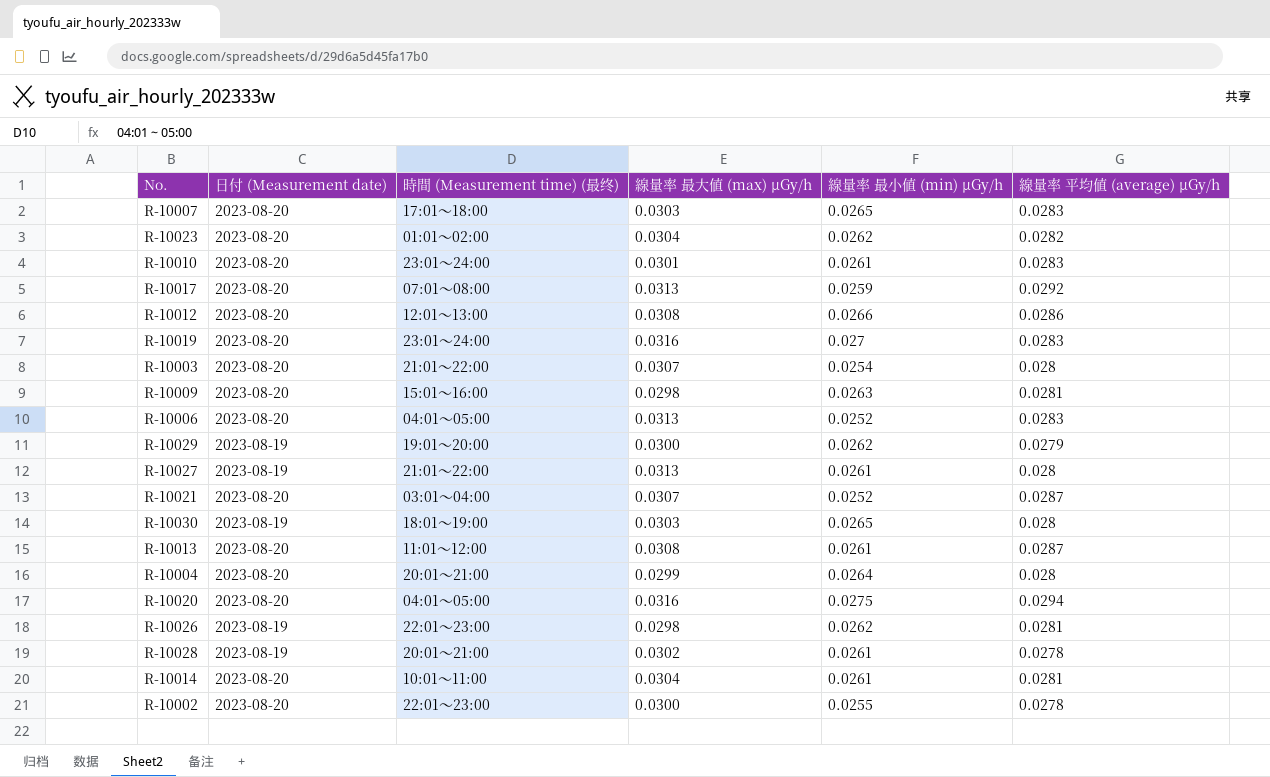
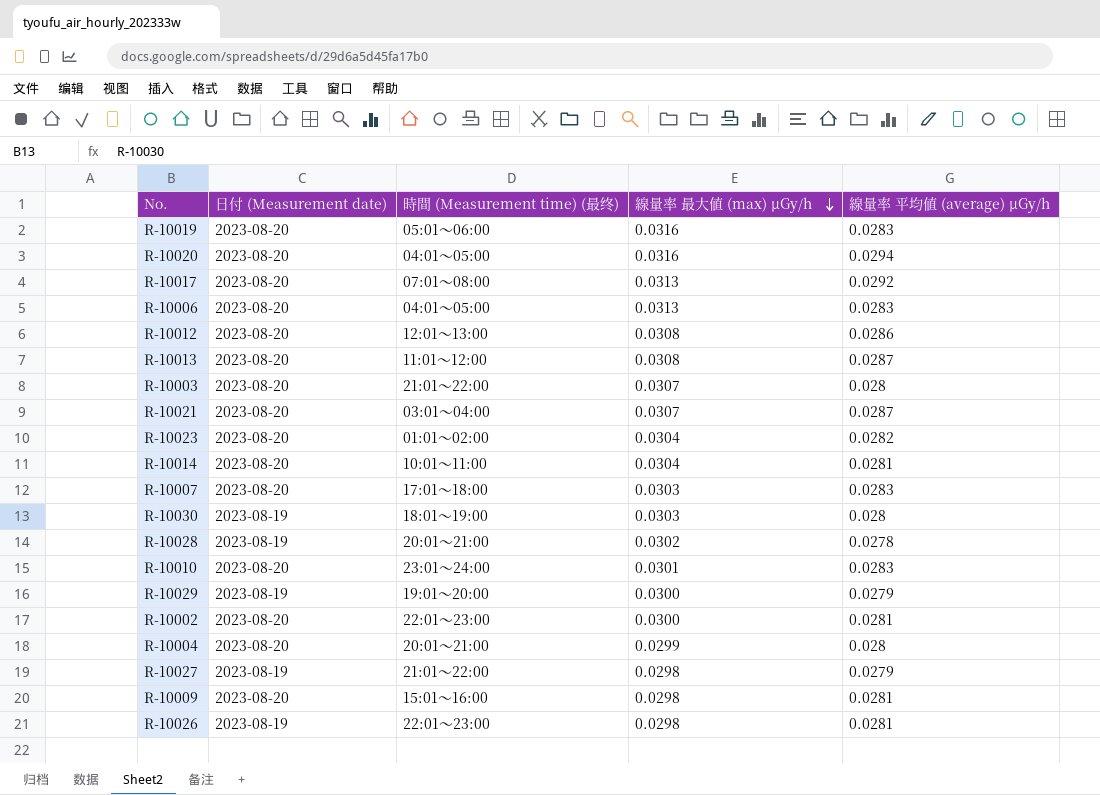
row order: none -> 線量率 最大値 (max) μGy/h descending
column 線量率 最小値 (min) μGy/h | position: 5 -> none
R-10019 | 時間 (Measurement time) (最终): 23:01～24:00 -> 05:01～06:00
R-10002 | 線量率 平均値 (average) μGy/h: 0.0278 -> 0.0281
R-10027 | 線量率 最大値 (max) μGy/h: 0.0313 -> 0.0298
R-10027 | 線量率 平均値 (average) μGy/h: 0.028 -> 0.0279

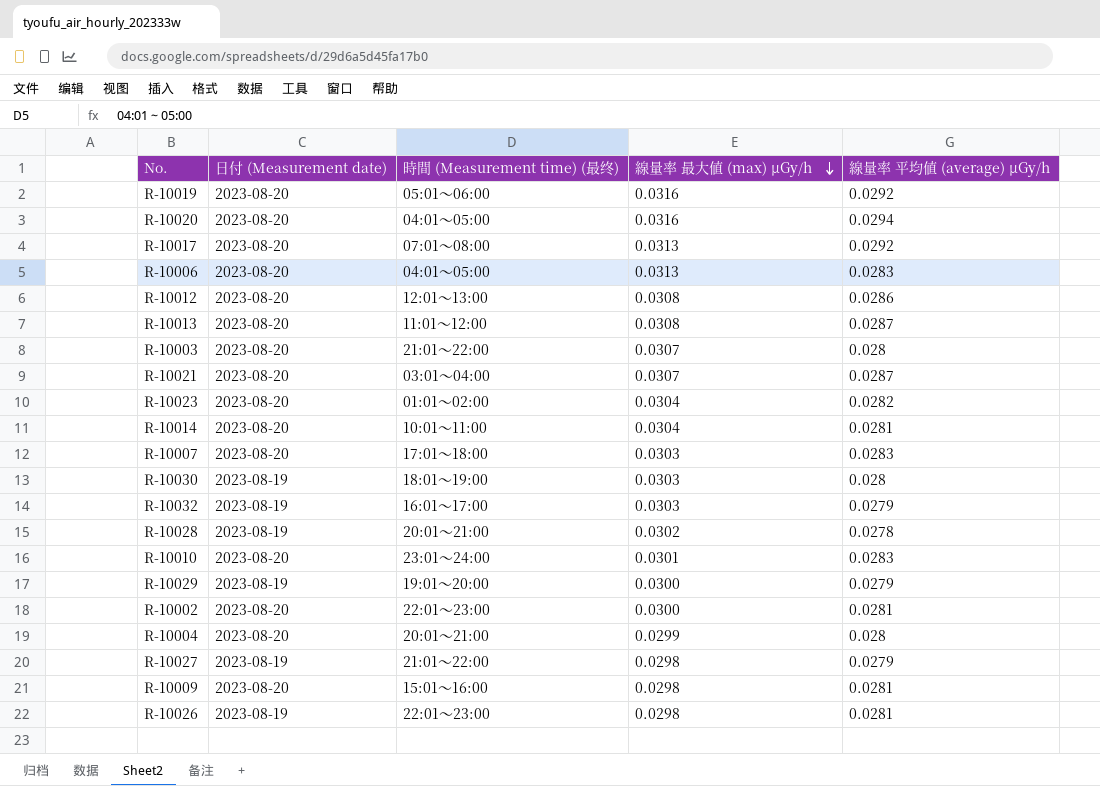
R-10019 | 線量率 平均値 (average) μGy/h: 0.0283 -> 0.0292
row R-10032: none -> 2023-08-19 | 16:01～17:00 | 0.0303 | 0.0279

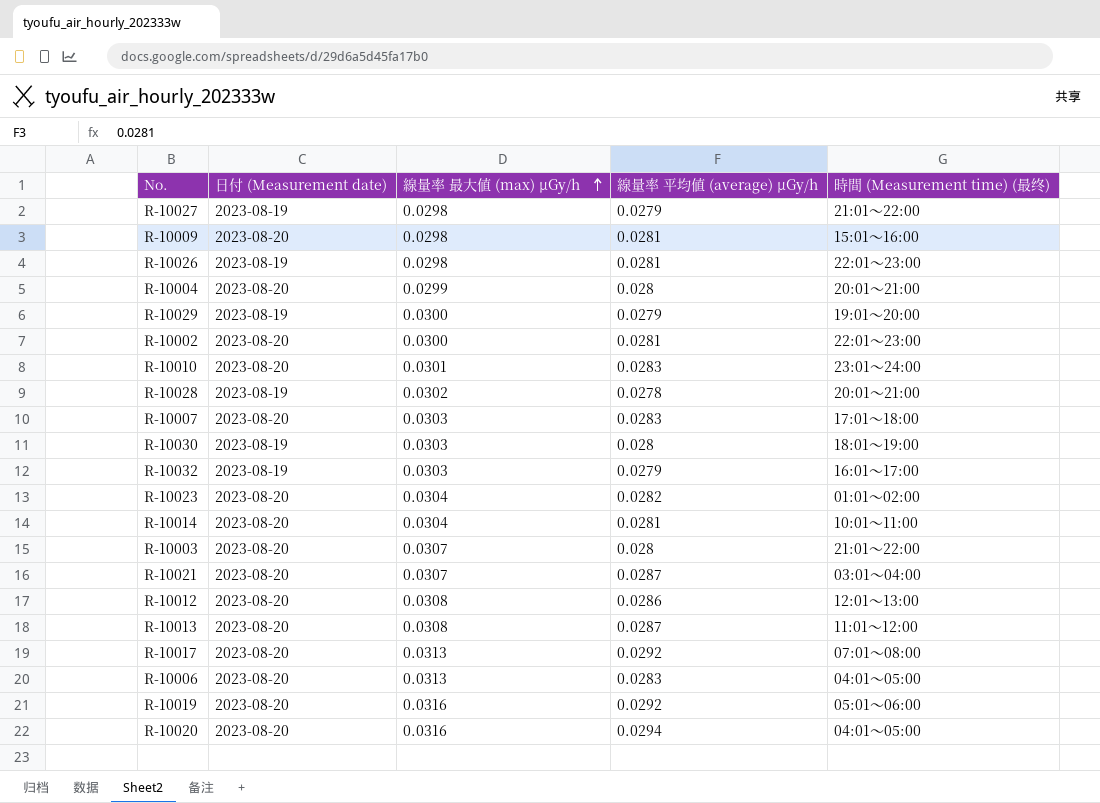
row order: 線量率 最大値 (max) μGy/h descending -> 線量率 最大値 (max) μGy/h ascending
column 時間 (Measurement time) (最终) | position: 3 -> 5

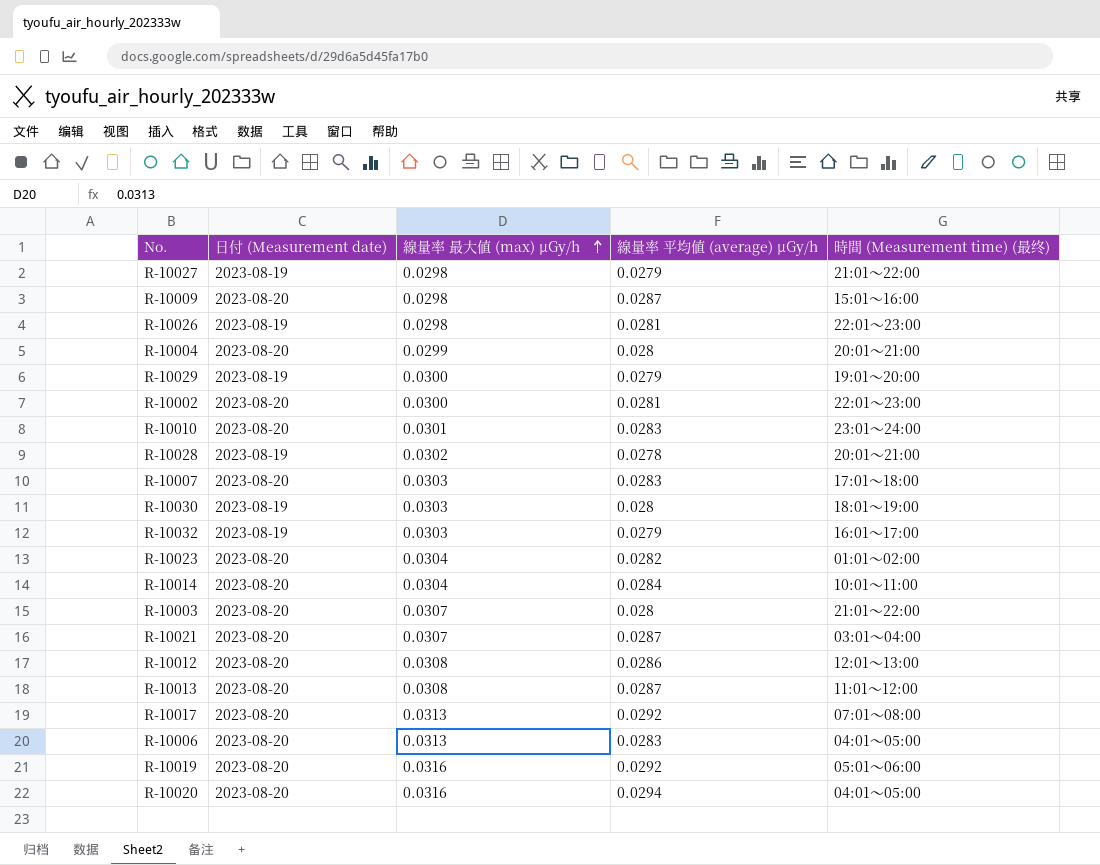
R-10009 | 線量率 平均値 (average) μGy/h: 0.0281 -> 0.0287
R-10014 | 線量率 平均値 (average) μGy/h: 0.0281 -> 0.0284

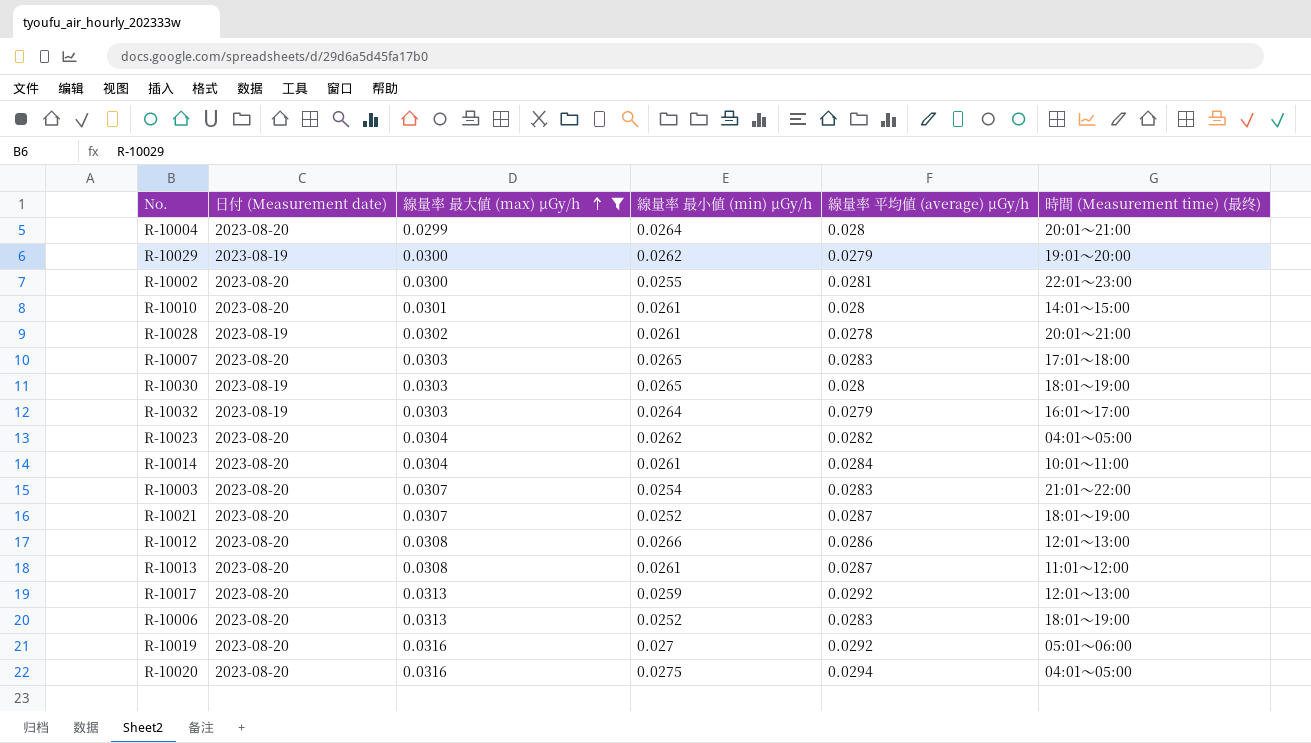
filter: none -> 線量率 最大値 (max) μGy/h != 0.0298
column 線量率 最小値 (min) μGy/h | position: none -> 4
R-10010 | 線量率 平均値 (average) μGy/h: 0.0283 -> 0.028
R-10010 | 時間 (Measurement time) (最终): 23:01～24:00 -> 14:01～15:00
R-10023 | 時間 (Measurement time) (最终): 01:01～02:00 -> 04:01～05:00
R-10003 | 線量率 平均値 (average) μGy/h: 0.028 -> 0.0283
R-10021 | 時間 (Measurement time) (最终): 03:01～04:00 -> 18:01～19:00
R-10017 | 時間 (Measurement time) (最终): 07:01～08:00 -> 12:01～13:00
R-10006 | 時間 (Measurement time) (最终): 04:01～05:00 -> 18:01～19:00

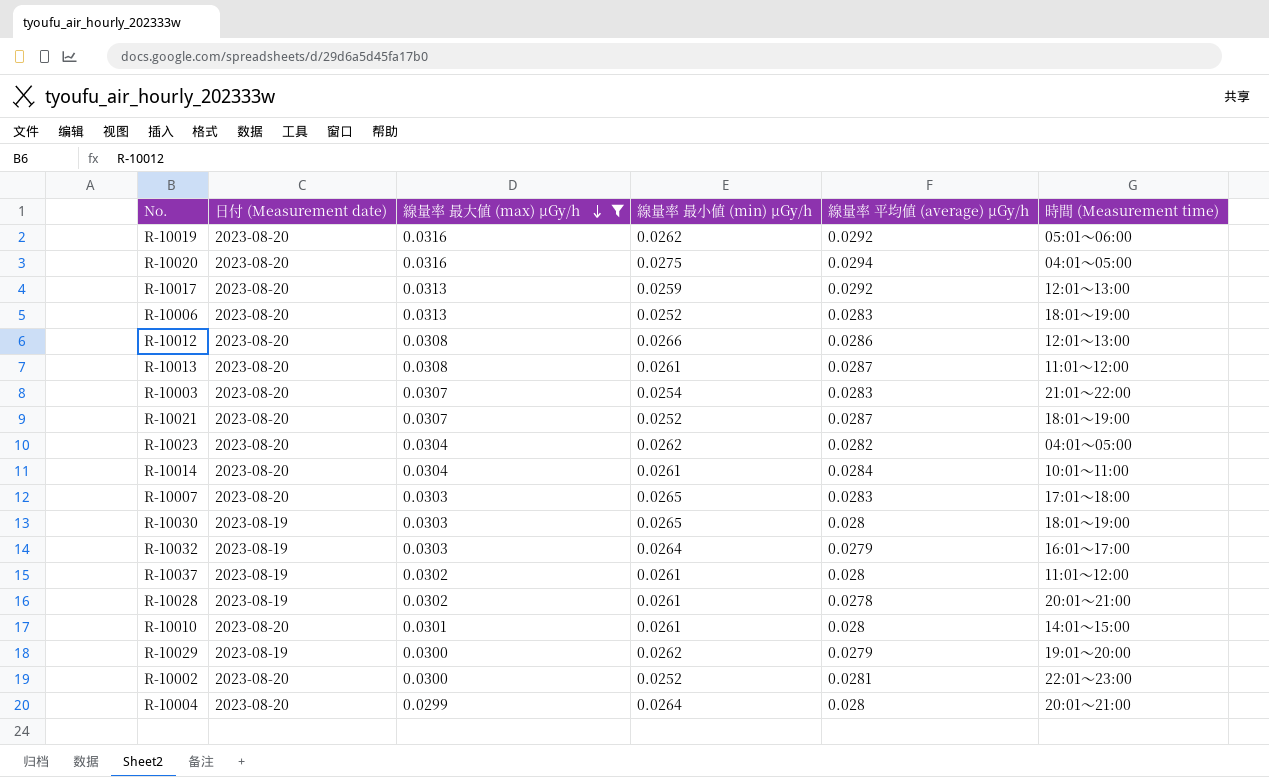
row order: 線量率 最大値 (max) μGy/h ascending -> 線量率 最大値 (max) μGy/h descending
column name: 時間 (Measurement time) (最终) -> 時間 (Measurement time)
R-10019 | 線量率 最小値 (min) μGy/h: 0.027 -> 0.0262
row R-10037: none -> 2023-08-19 | 0.0302 | 0.0261 | 0.028 | 11:01～12:00
R-10002 | 線量率 最小値 (min) μGy/h: 0.0255 -> 0.0252

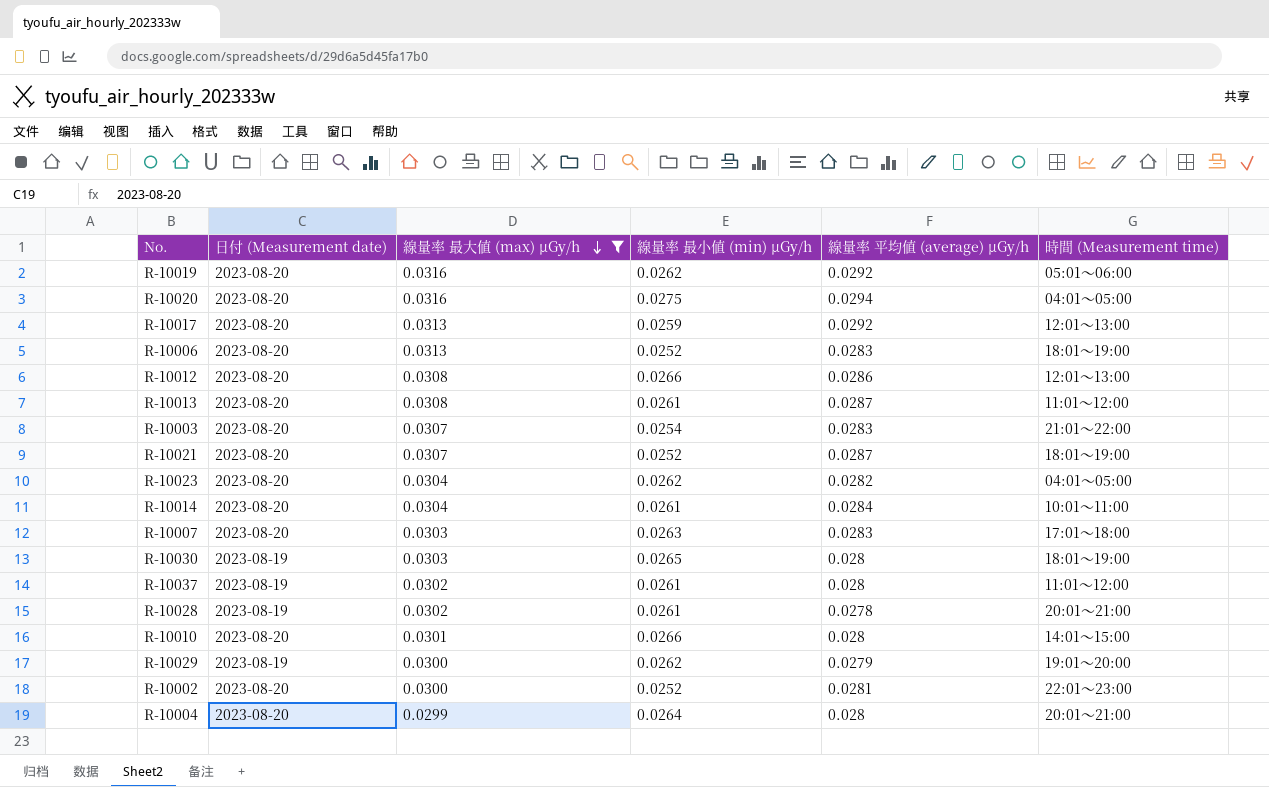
row R-10032: 2023-08-19 | 0.0303 | 0.0264 | 0.0279 | 16:01～17:00 -> none
R-10007 | 線量率 最小値 (min) μGy/h: 0.0265 -> 0.0263
R-10010 | 線量率 最小値 (min) μGy/h: 0.0261 -> 0.0266

